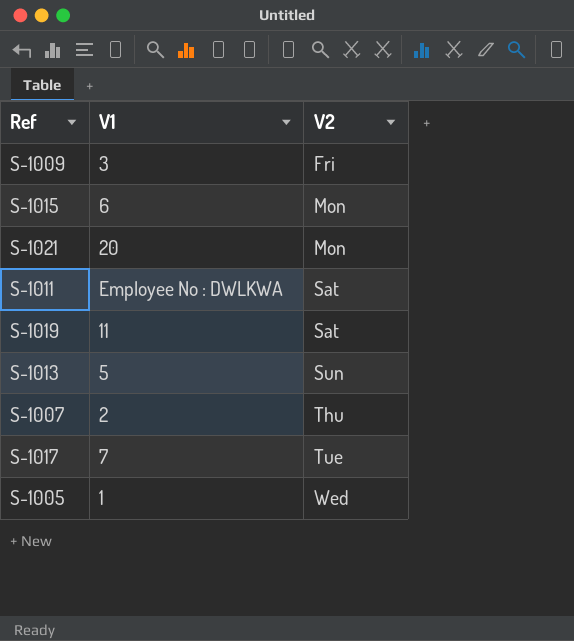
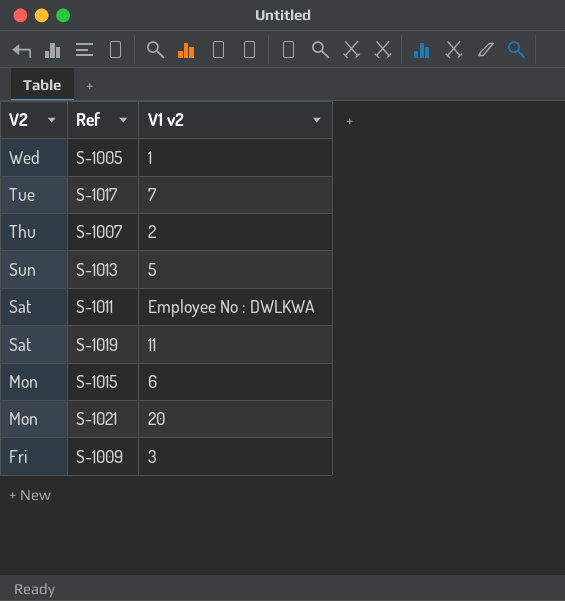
row order: V2 ascending -> V2 descending
column V2 | position: 3 -> 1
column name: V1 -> V1 v2

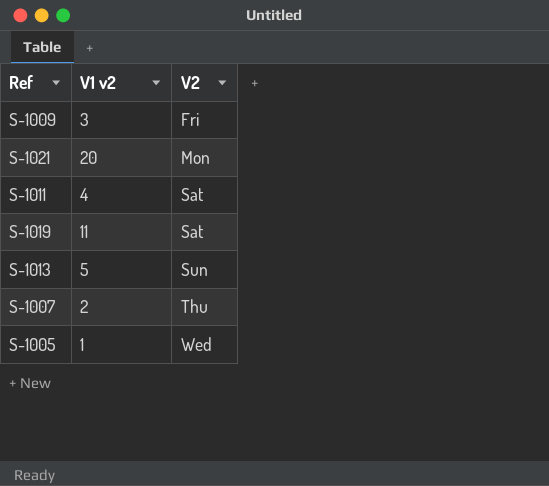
row order: V2 descending -> V2 ascending
column V2 | position: 1 -> 3
row S-1017: Tue | 7 -> none
row S-1015: Mon | 6 -> none
S-1011 | V1 v2: Employee No : DWLKWA -> 4

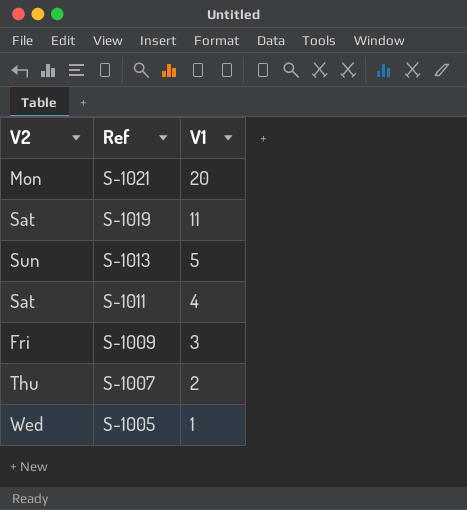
row order: V2 ascending -> Ref descending
column V2 | position: 3 -> 1
column name: V1 v2 -> V1

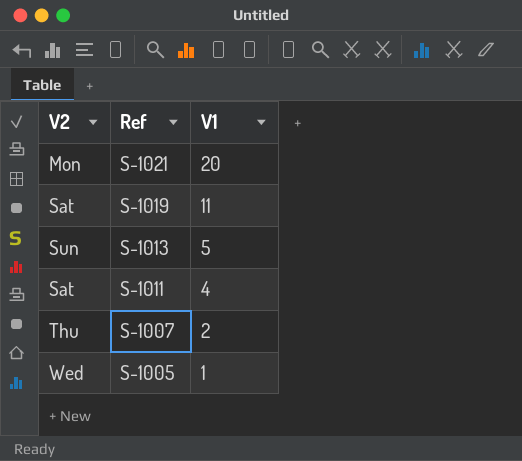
row S-1009: Fri | 3 -> none

